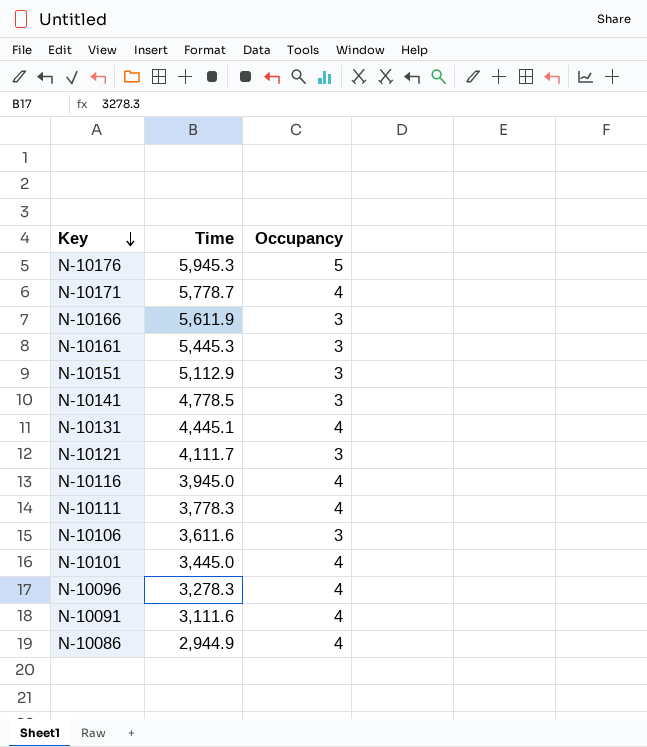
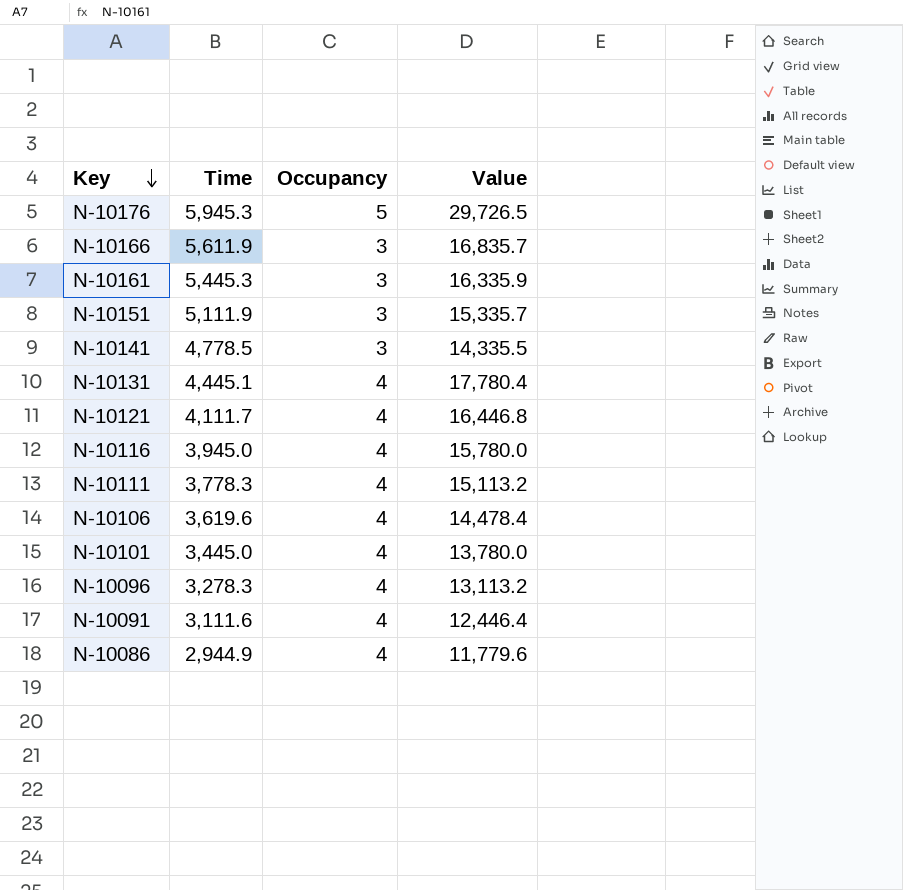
column Value | formula: none -> [Time] * [Occupancy]
row N-10171: 5,778.7 | 4 -> none
N-10151 | Time: 5,112.9 -> 5,111.9
N-10121 | Occupancy: 3 -> 4
N-10106 | Time: 3,611.6 -> 3,619.6
N-10106 | Occupancy: 3 -> 4

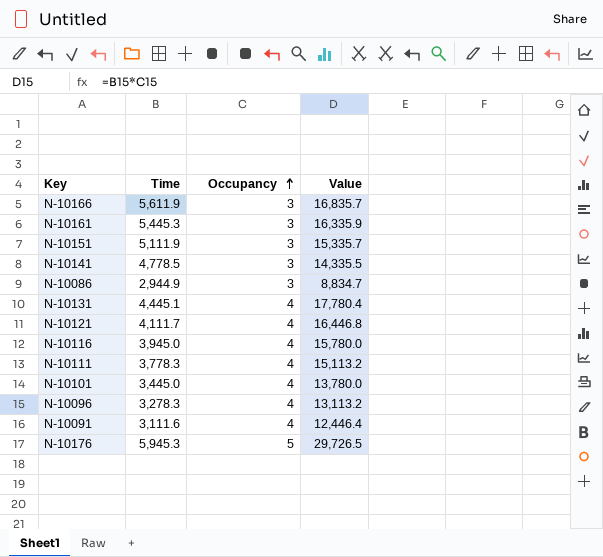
row order: Key descending -> Occupancy ascending
row N-10106: 3,619.6 | 4 | 14,478.4 -> none
N-10086 | Occupancy: 4 -> 3
N-10086 | Value: 11,779.6 -> 8,834.7

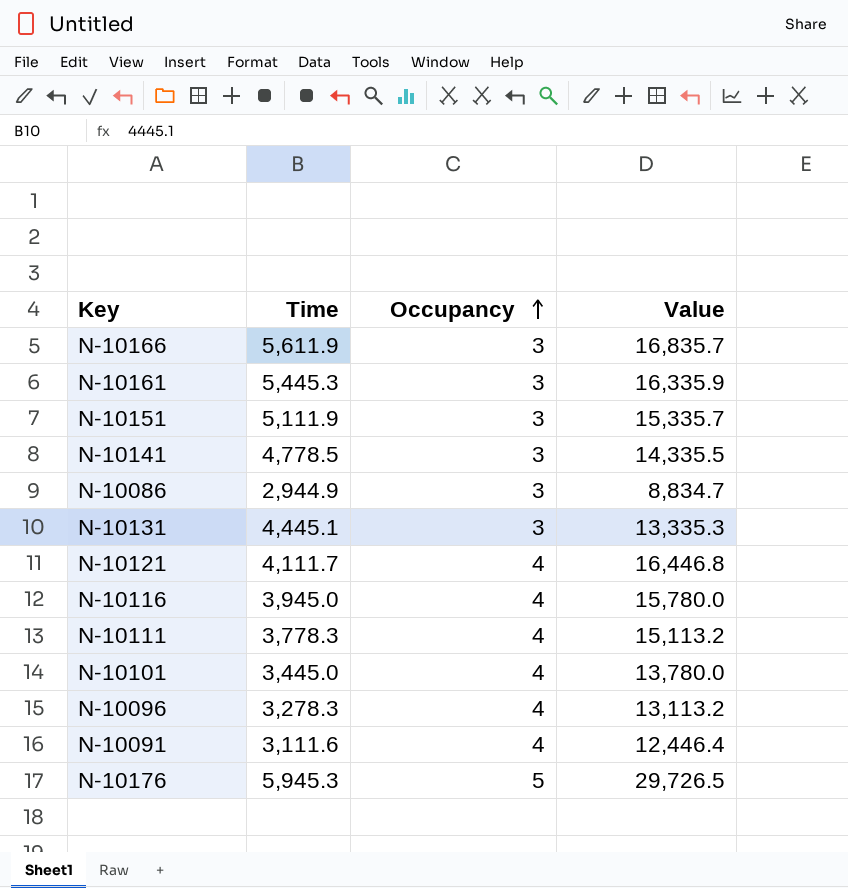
N-10131 | Occupancy: 4 -> 3
N-10131 | Value: 17,780.4 -> 13,335.3

